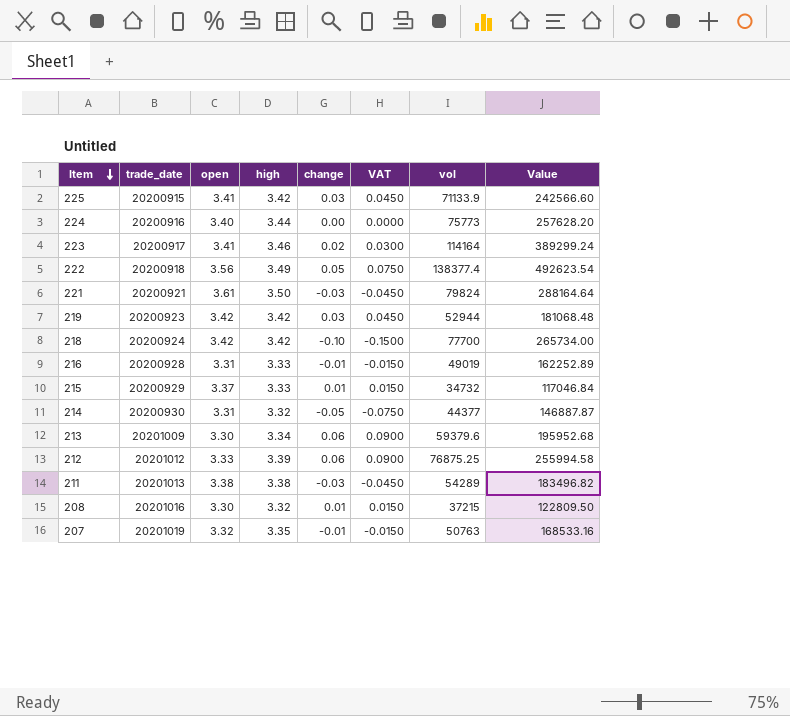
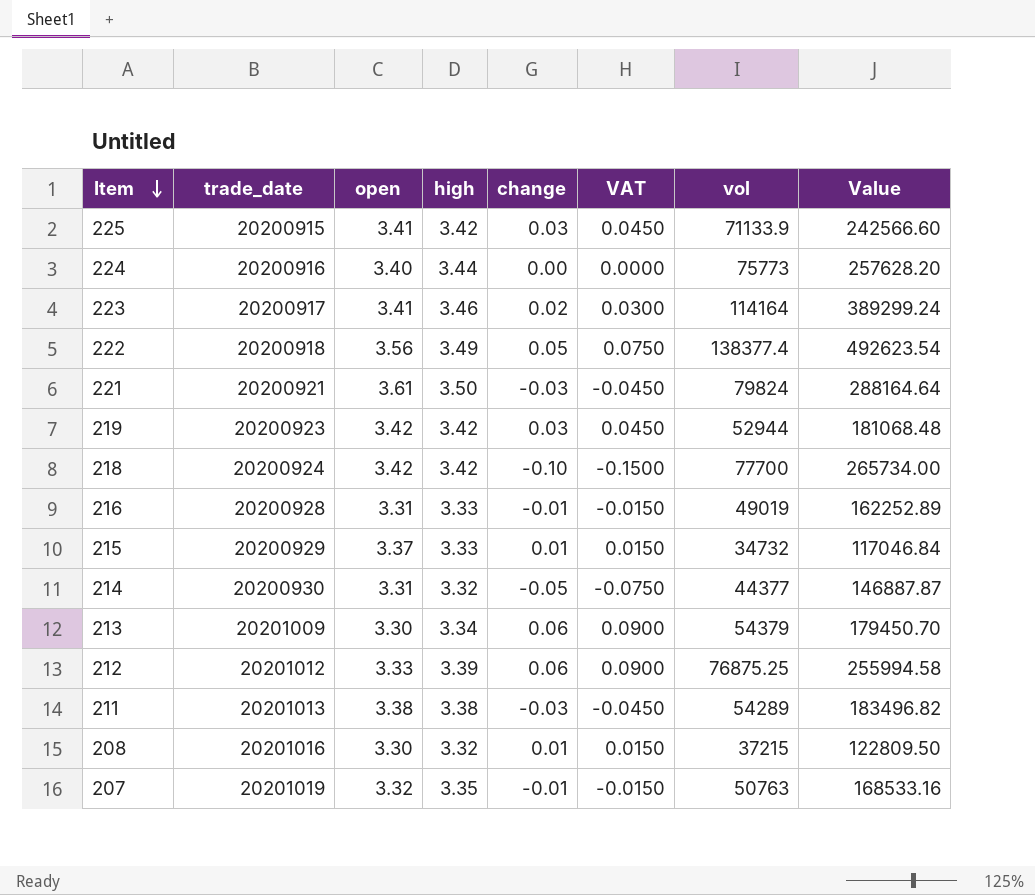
213 | vol: 59379.6 -> 54379
213 | Value: 195952.68 -> 179450.70

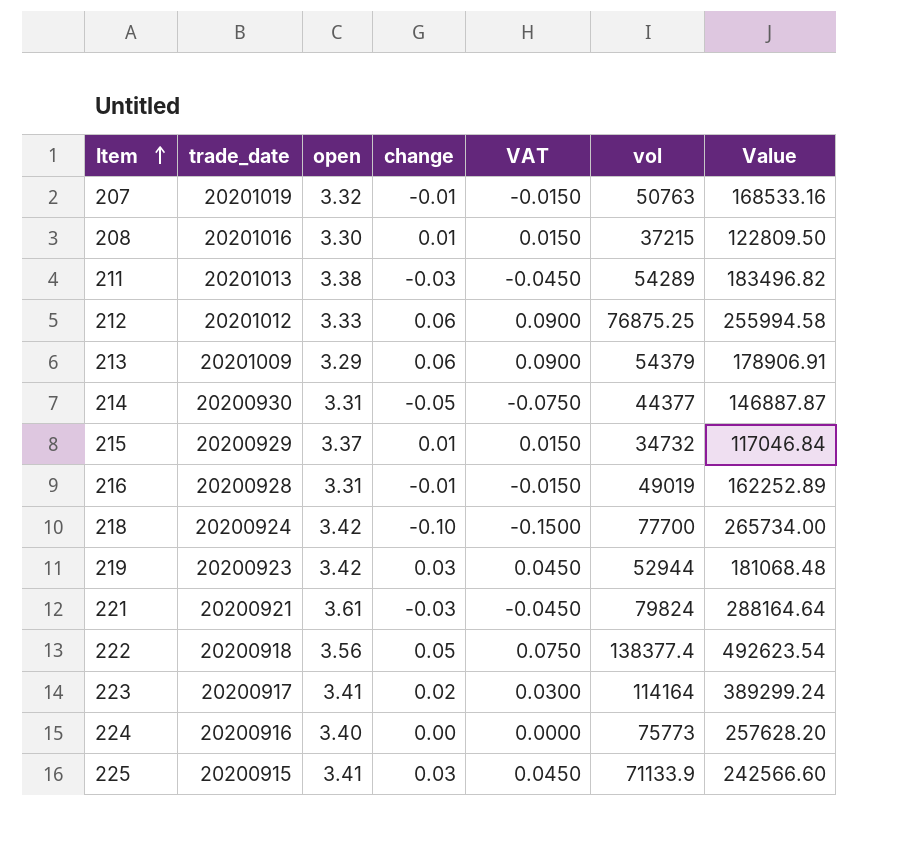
row order: Item descending -> Item ascending
column high | position: 4 -> none
213 | open: 3.30 -> 3.29
213 | Value: 179450.70 -> 178906.91

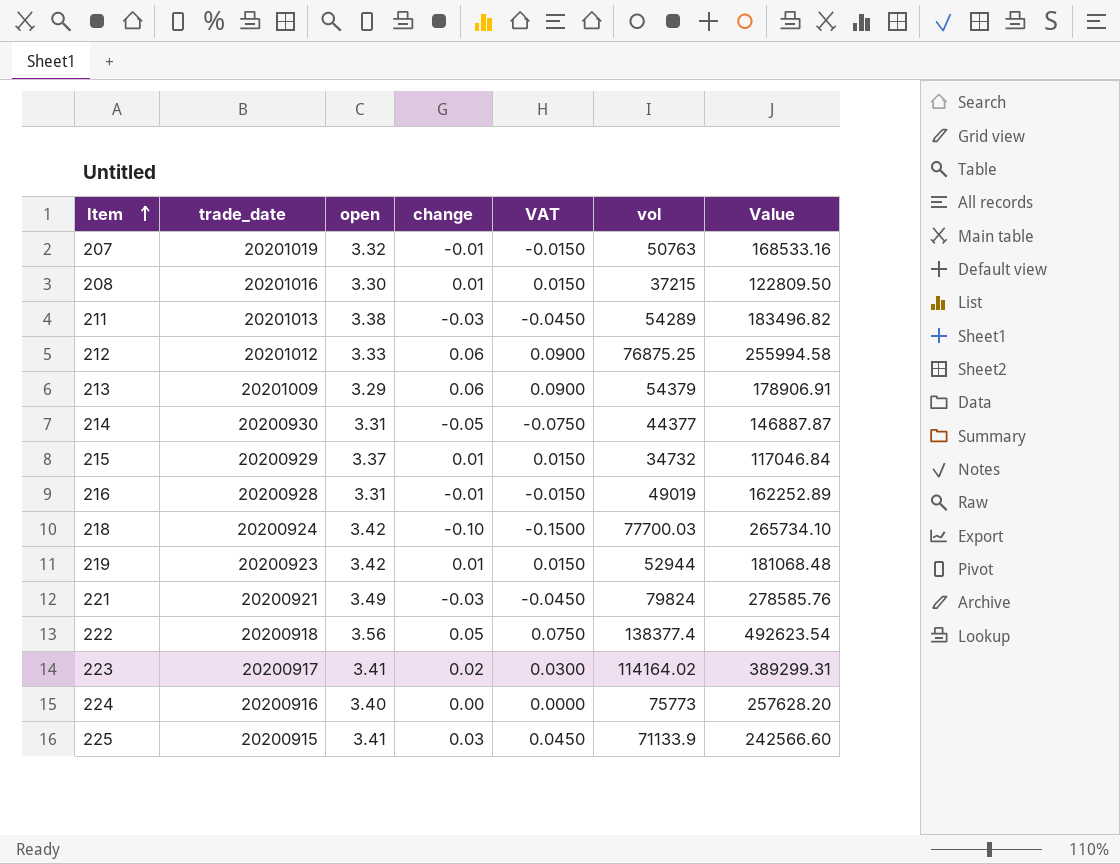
218 | vol: 77700 -> 77700.03
218 | Value: 265734.00 -> 265734.10
219 | change: 0.03 -> 0.01
219 | VAT: 0.0450 -> 0.0150
221 | open: 3.61 -> 3.49
221 | Value: 288164.64 -> 278585.76
223 | vol: 114164 -> 114164.02
223 | Value: 389299.24 -> 389299.31

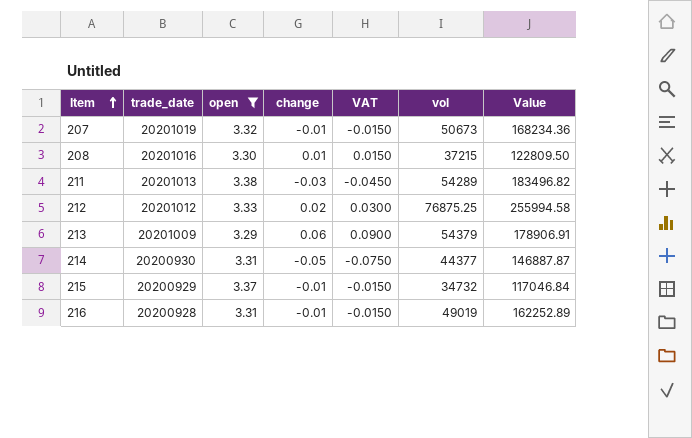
filter: none -> open <= 3.38
207 | vol: 50763 -> 50673
207 | Value: 168533.16 -> 168234.36
212 | change: 0.06 -> 0.02
212 | VAT: 0.0900 -> 0.0300
215 | change: 0.01 -> -0.01
215 | VAT: 0.0150 -> -0.0150

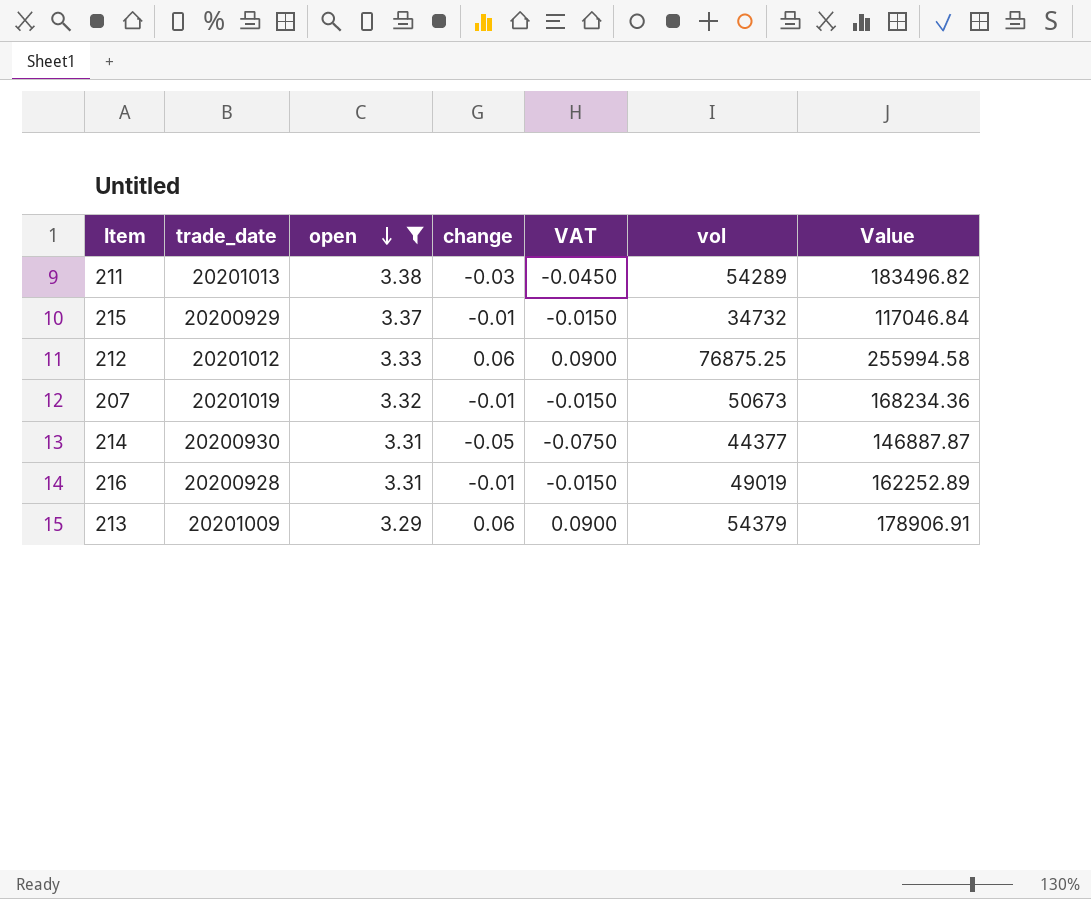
row order: Item ascending -> open descending
row 208: 20201016 | 3.30 | 0.01 | 0.0150 | 37215 | 122809.50 -> none
212 | change: 0.02 -> 0.06
212 | VAT: 0.0300 -> 0.0900

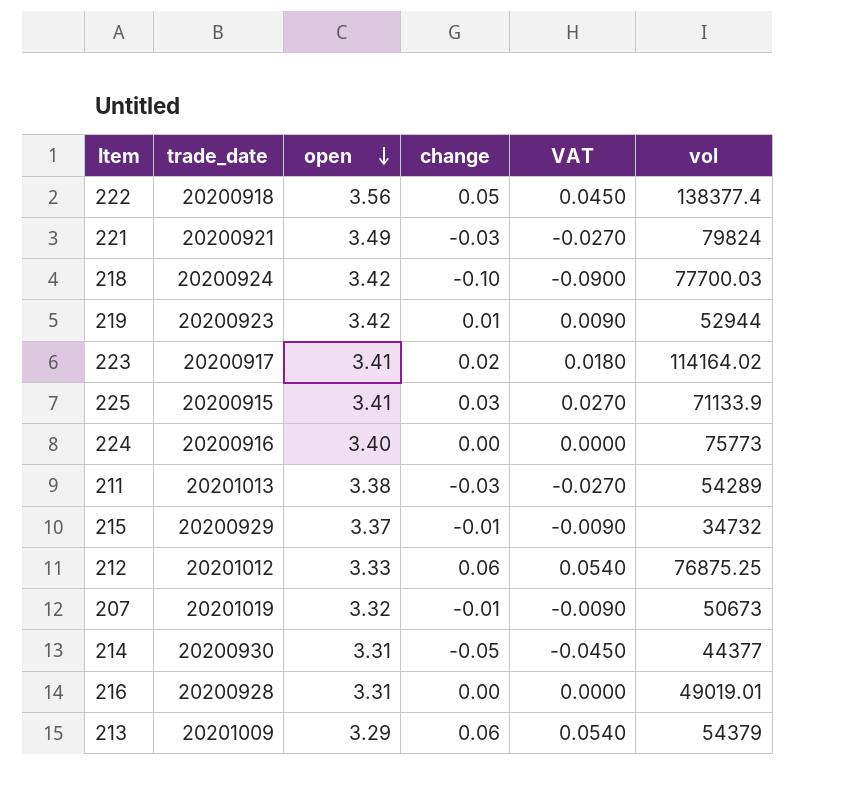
filter: open <= 3.38 -> none
column Value | formula: [open] * [vol] -> none
column VAT | formula: [change] * 1.5 -> [change] * 0.9
216 | change: -0.01 -> 0.00
216 | vol: 49019 -> 49019.01

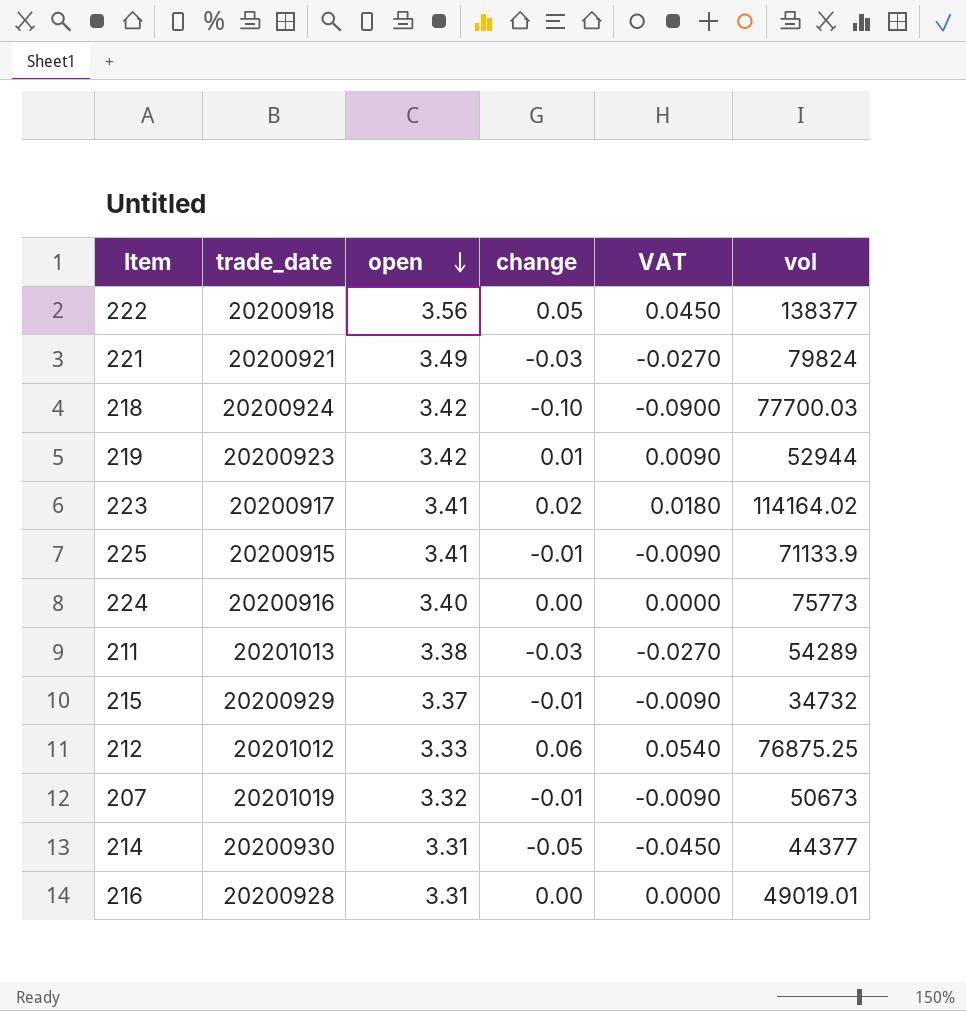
row 213: 20201009 | 3.29 | 0.06 | 0.0540 | 54379 -> none
222 | vol: 138377.4 -> 138377
225 | change: 0.03 -> -0.01
225 | VAT: 0.0270 -> -0.0090

